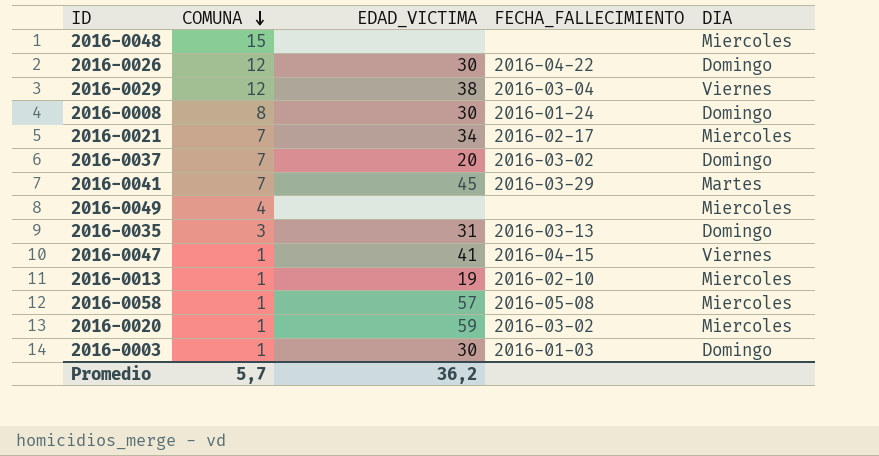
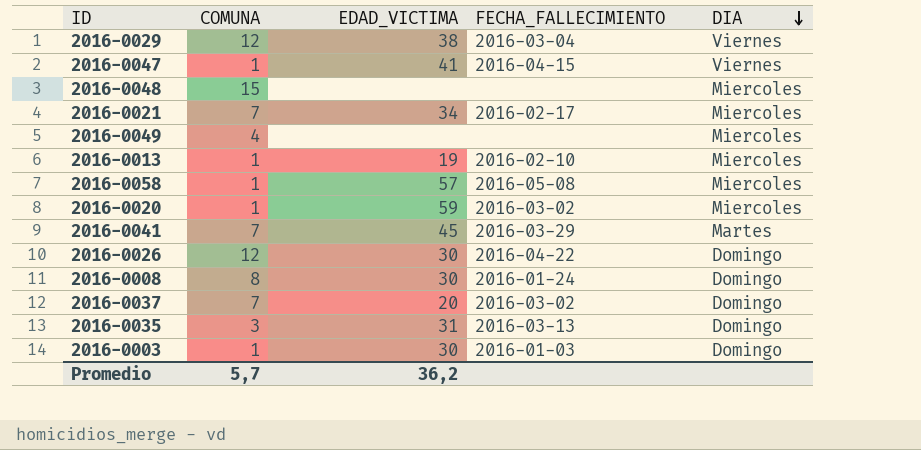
row order: COMUNA descending -> DIA descending

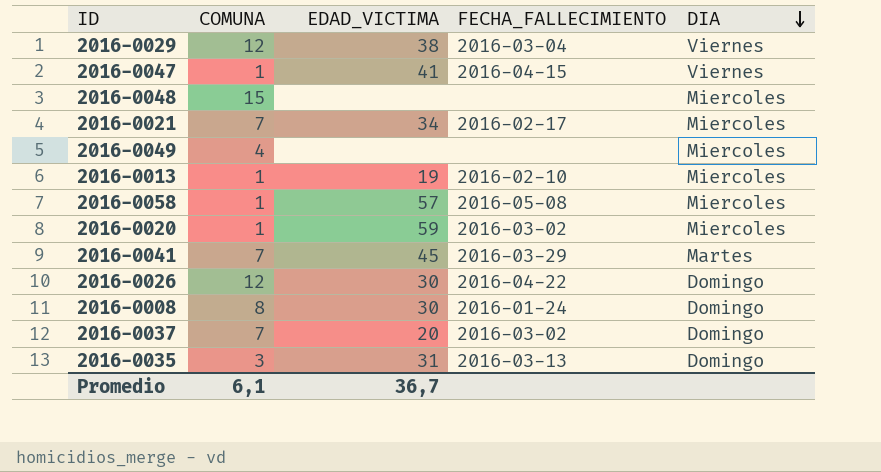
row 2016-0003: 1 | 30 | 2016-01-03 | Domingo -> none
Promedio | COMUNA: 5,7 -> 6,1
Promedio | EDAD_VICTIMA: 36,2 -> 36,7

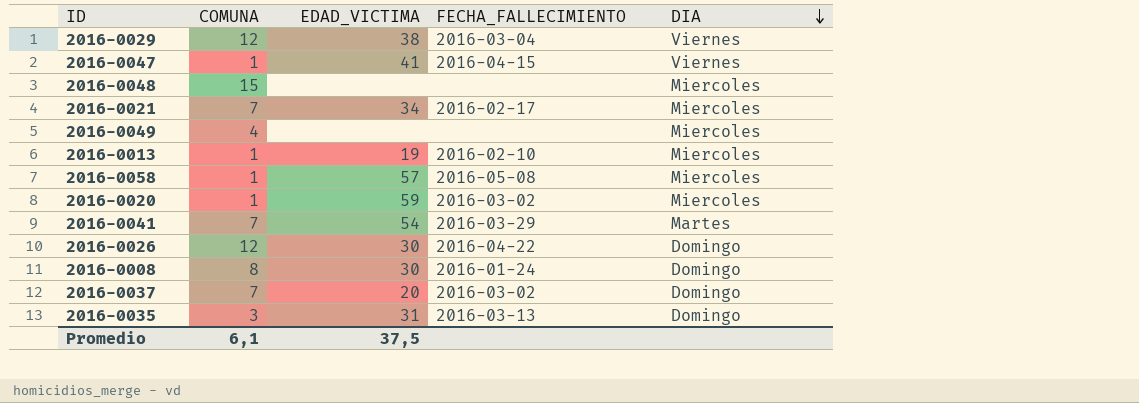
2016-0041 | EDAD_VICTIMA: 45 -> 54
Promedio | EDAD_VICTIMA: 36,7 -> 37,5

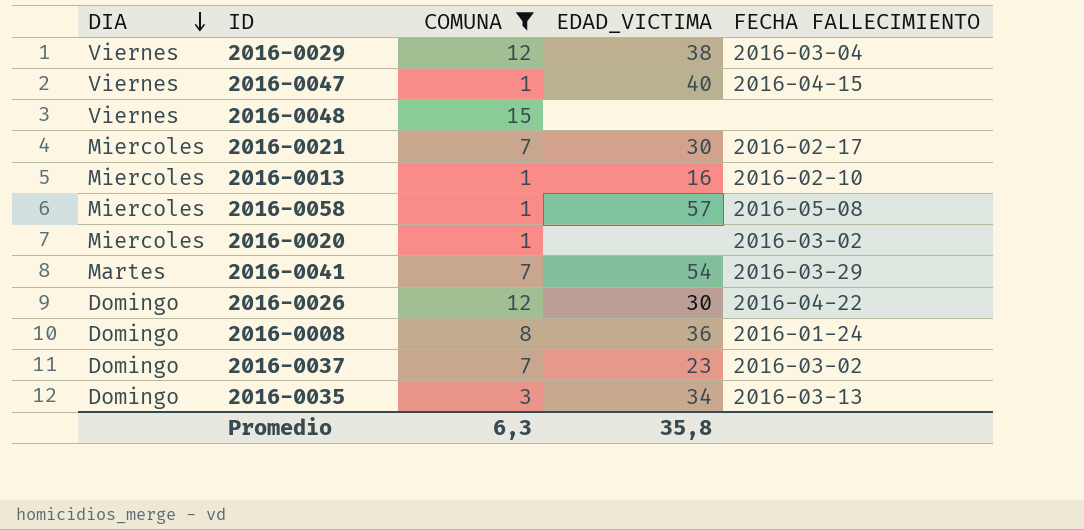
filter: none -> COMUNA != 4
column DIA | position: 5 -> 1
column name: FECHA_FALLECIMIENTO -> FECHA FALLECIMIENTO
2016-0047 | EDAD_VICTIMA: 41 -> 40
2016-0048 | DIA: Miercoles -> Viernes
2016-0021 | EDAD_VICTIMA: 34 -> 30
2016-0013 | EDAD_VICTIMA: 19 -> 16
2016-0020 | EDAD_VICTIMA: 59 -> none
2016-0008 | EDAD_VICTIMA: 30 -> 36
2016-0037 | EDAD_VICTIMA: 20 -> 23
2016-0035 | EDAD_VICTIMA: 31 -> 34
Promedio | COMUNA: 6,1 -> 6,3
Promedio | EDAD_VICTIMA: 37,5 -> 35,8

